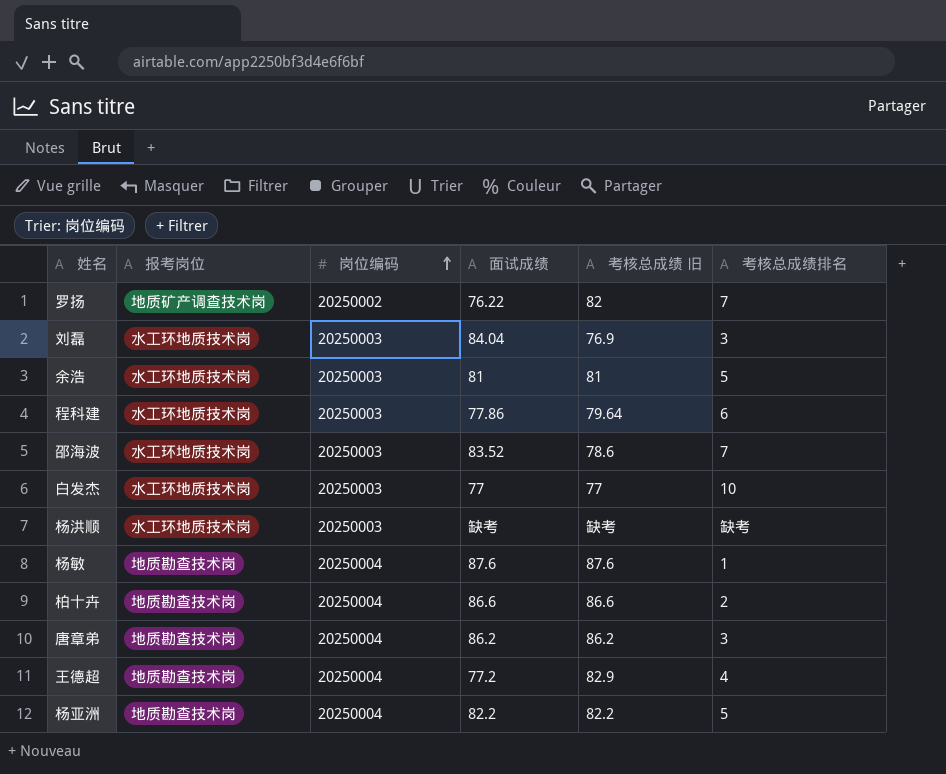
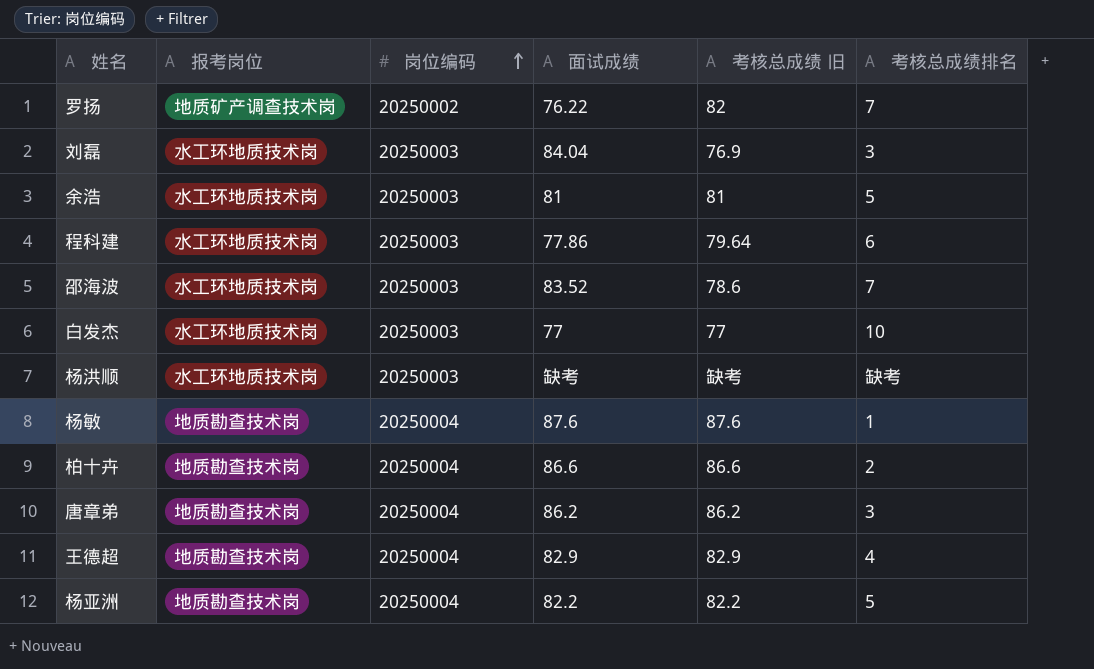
王德超 | 面试成绩: 77.2 -> 82.9

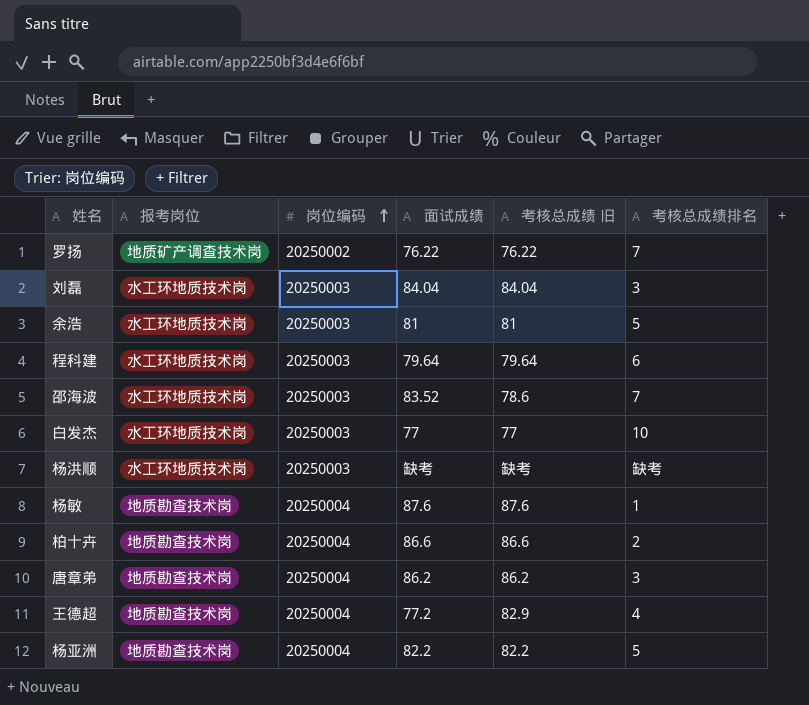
罗扬 | 考核总成绩 旧: 82 -> 76.22
刘磊 | 考核总成绩 旧: 76.9 -> 84.04
程科建 | 面试成绩: 77.86 -> 79.64
王德超 | 面试成绩: 82.9 -> 77.2

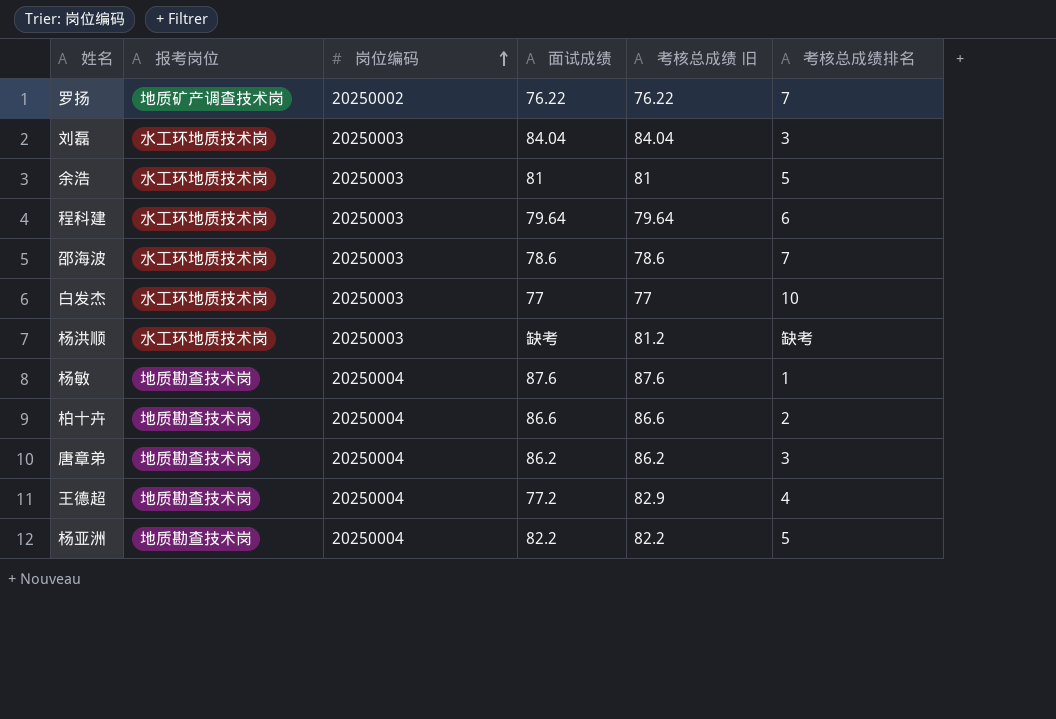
邵海波 | 面试成绩: 83.52 -> 78.6
杨洪顺 | 考核总成绩 旧: 缺考 -> 81.2

